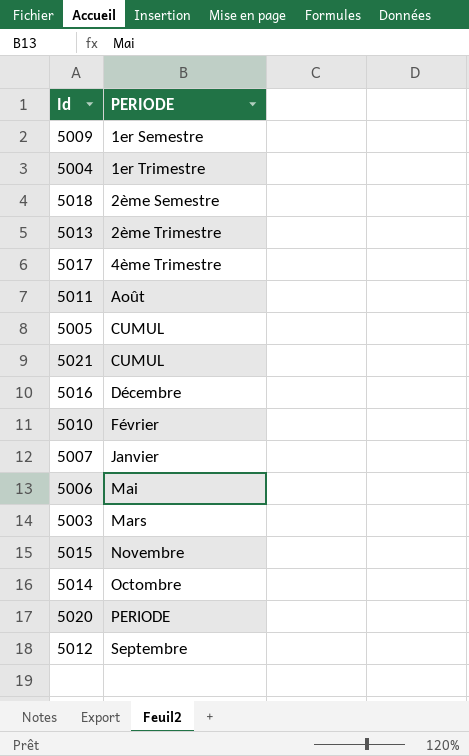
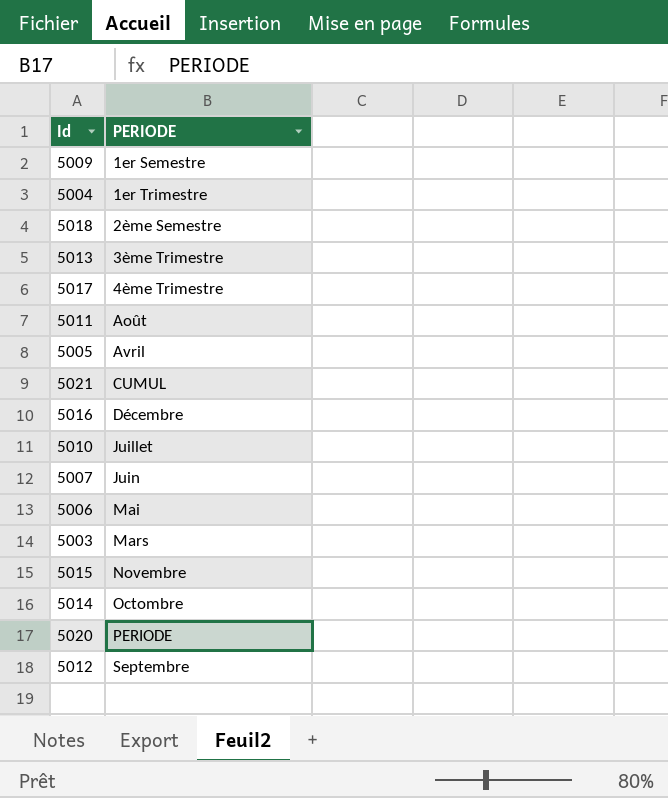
5013 | PERIODE: 2ème Trimestre -> 3ème Trimestre
5005 | PERIODE: CUMUL -> Avril
5010 | PERIODE: Février -> Juillet
5007 | PERIODE: Janvier -> Juin

